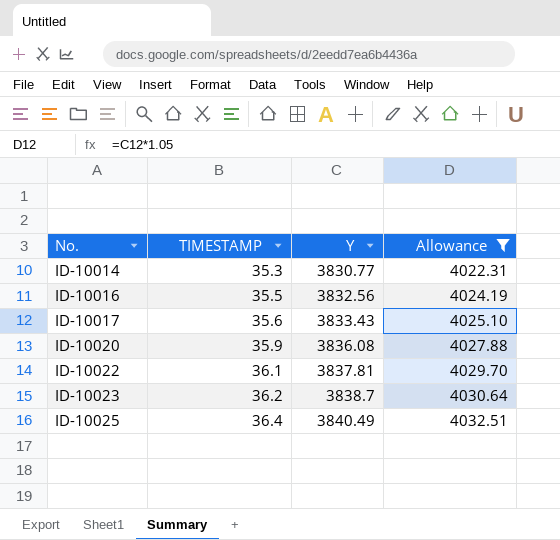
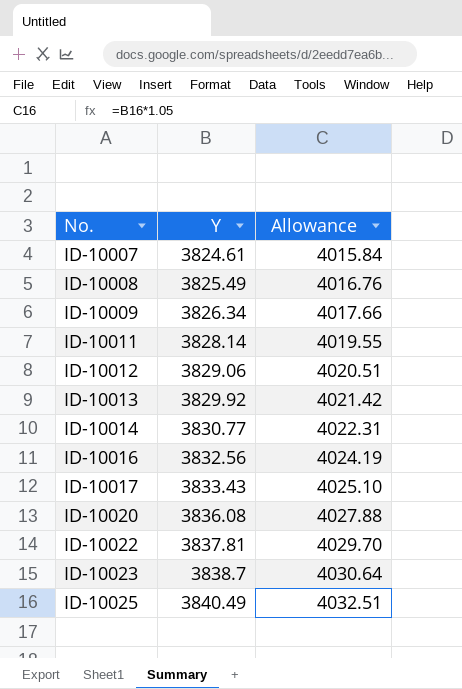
filter: Allowance >= 4022.31 -> none
column TIMESTAMP | position: 2 -> none

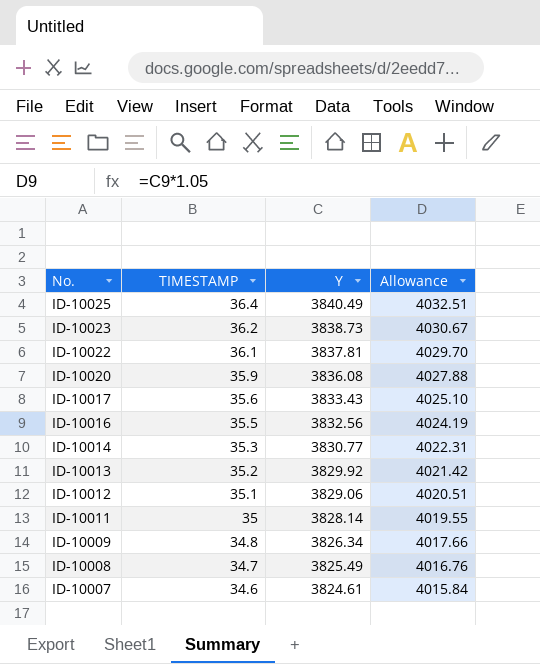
row order: No. ascending -> No. descending
column TIMESTAMP | position: none -> 2
ID-10023 | Y: 3838.7 -> 3838.73
ID-10023 | Allowance: 4030.64 -> 4030.67

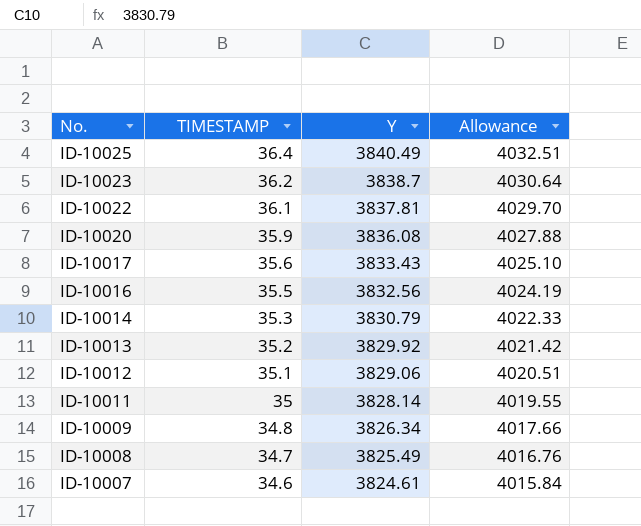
ID-10023 | Y: 3838.73 -> 3838.7
ID-10023 | Allowance: 4030.67 -> 4030.64
ID-10014 | Y: 3830.77 -> 3830.79
ID-10014 | Allowance: 4022.31 -> 4022.33

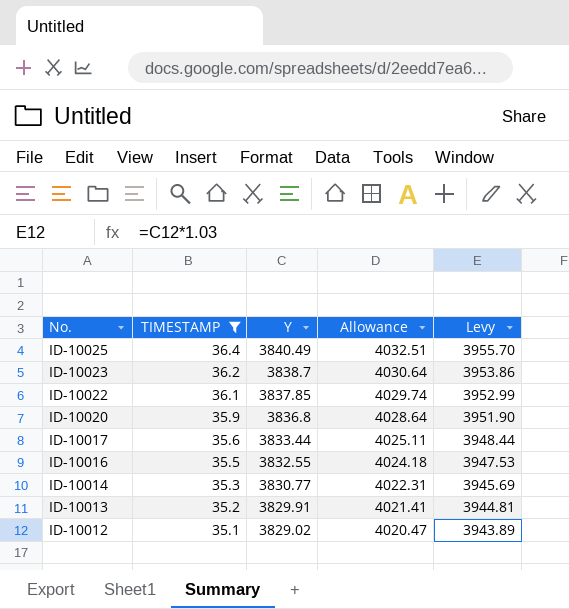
filter: none -> TIMESTAMP >= 35.1
column Levy | formula: none -> [Y] * 1.03
ID-10022 | Y: 3837.81 -> 3837.85
ID-10022 | Allowance: 4029.70 -> 4029.74
ID-10020 | Y: 3836.08 -> 3836.8
ID-10020 | Allowance: 4027.88 -> 4028.64
ID-10017 | Y: 3833.43 -> 3833.44
ID-10017 | Allowance: 4025.10 -> 4025.11
ID-10016 | Y: 3832.56 -> 3832.55
ID-10016 | Allowance: 4024.19 -> 4024.18
ID-10014 | Y: 3830.79 -> 3830.77
ID-10014 | Allowance: 4022.33 -> 4022.31
ID-10013 | Y: 3829.92 -> 3829.91
ID-10013 | Allowance: 4021.42 -> 4021.41
ID-10012 | Y: 3829.06 -> 3829.02
ID-10012 | Allowance: 4020.51 -> 4020.47

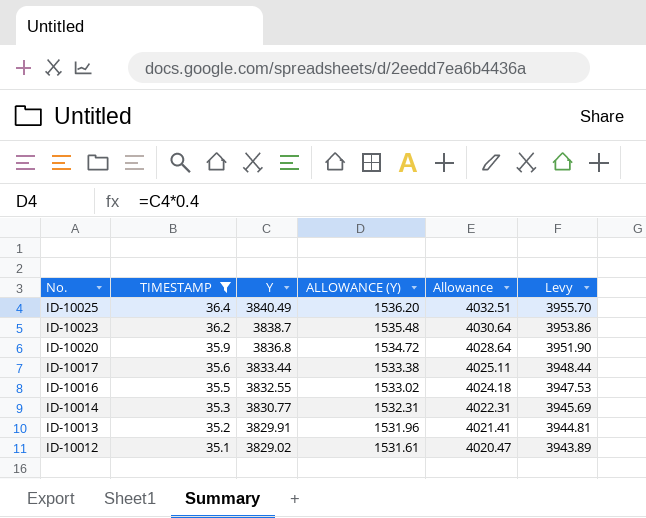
column ALLOWANCE (Y) | formula: none -> [Y] * 0.4
row ID-10022: 36.1 | 3837.85 | 4029.74 | 3952.99 -> none

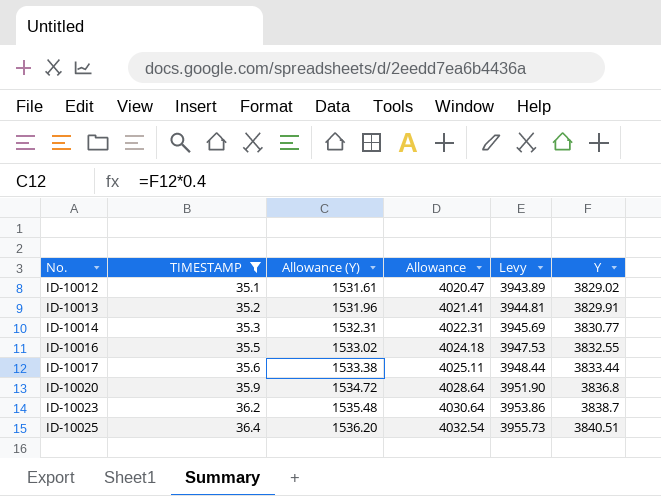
row order: No. descending -> No. ascending
column name: ALLOWANCE (Y) -> Allowance (Y)
column Y | position: 3 -> 6
ID-10025 | Allowance: 4032.51 -> 4032.54
ID-10025 | Levy: 3955.70 -> 3955.73
ID-10025 | Y: 3840.49 -> 3840.51

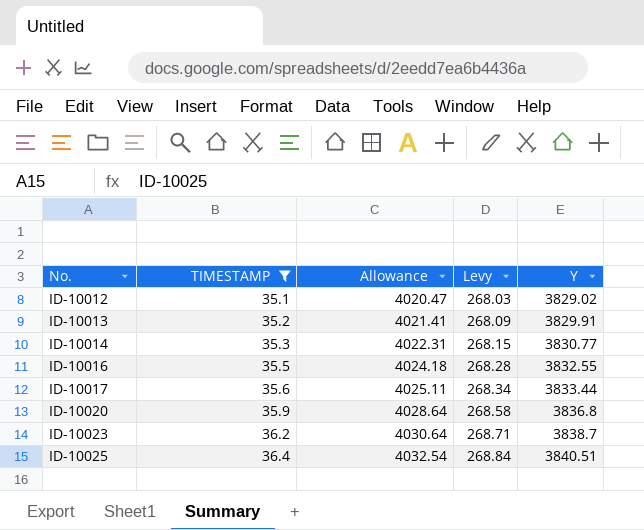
column Allowance (Y) | formula: [Y] * 0.4 -> none
column Levy | formula: [Y] * 1.03 -> [Y] * 0.07

